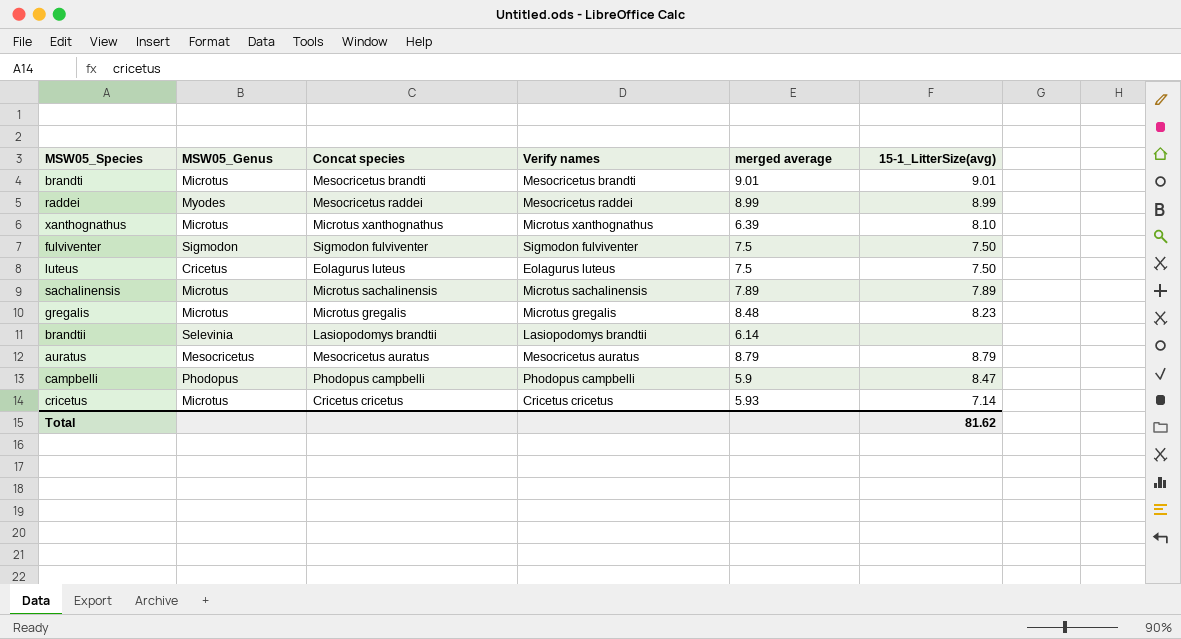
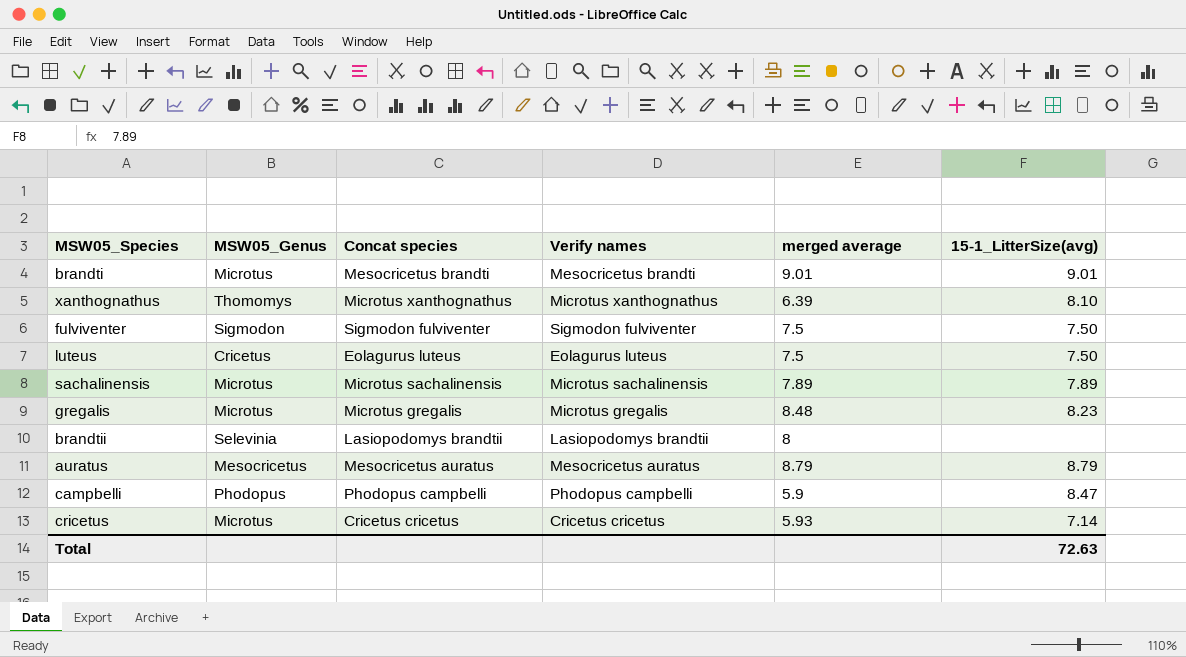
row raddei: Myodes | Mesocricetus raddei | Mesocricetus raddei | 8.99 | 8.99 -> none
xanthognathus | MSW05_Genus: Microtus -> Thomomys
brandtii | merged average: 6.14 -> 8
Total | 15-1_LitterSize(avg): 81.62 -> 72.63

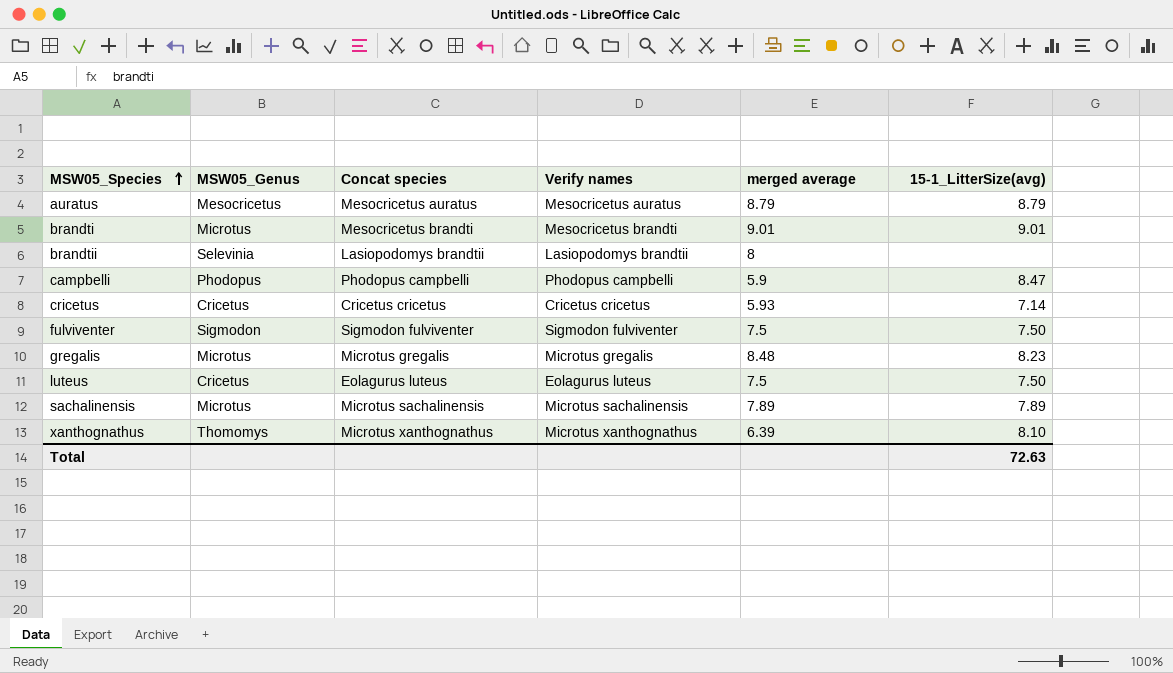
row order: none -> MSW05_Species ascending
cricetus | MSW05_Genus: Microtus -> Cricetus

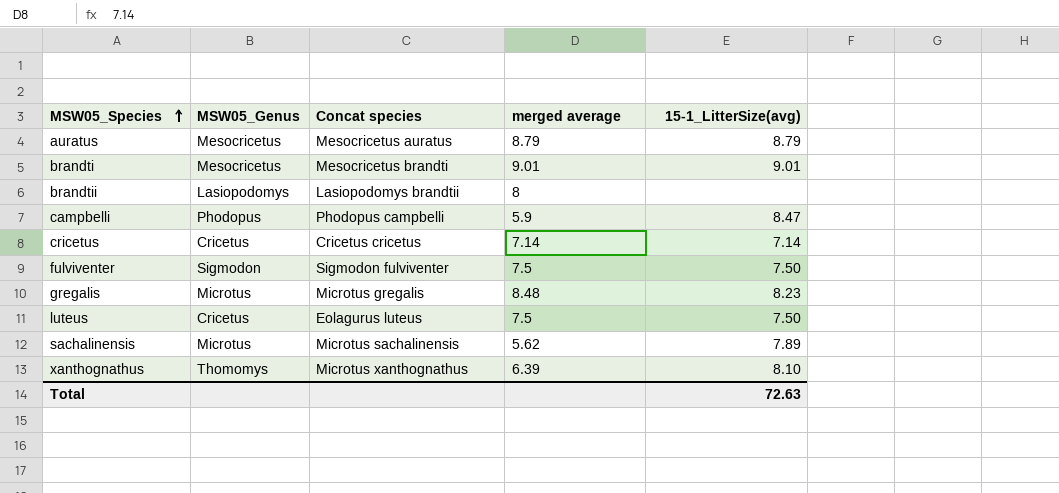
column Verify names | position: 4 -> none
brandti | MSW05_Genus: Microtus -> Mesocricetus
brandtii | MSW05_Genus: Selevinia -> Lasiopodomys
cricetus | merged average: 5.93 -> 7.14
sachalinensis | merged average: 7.89 -> 5.62

